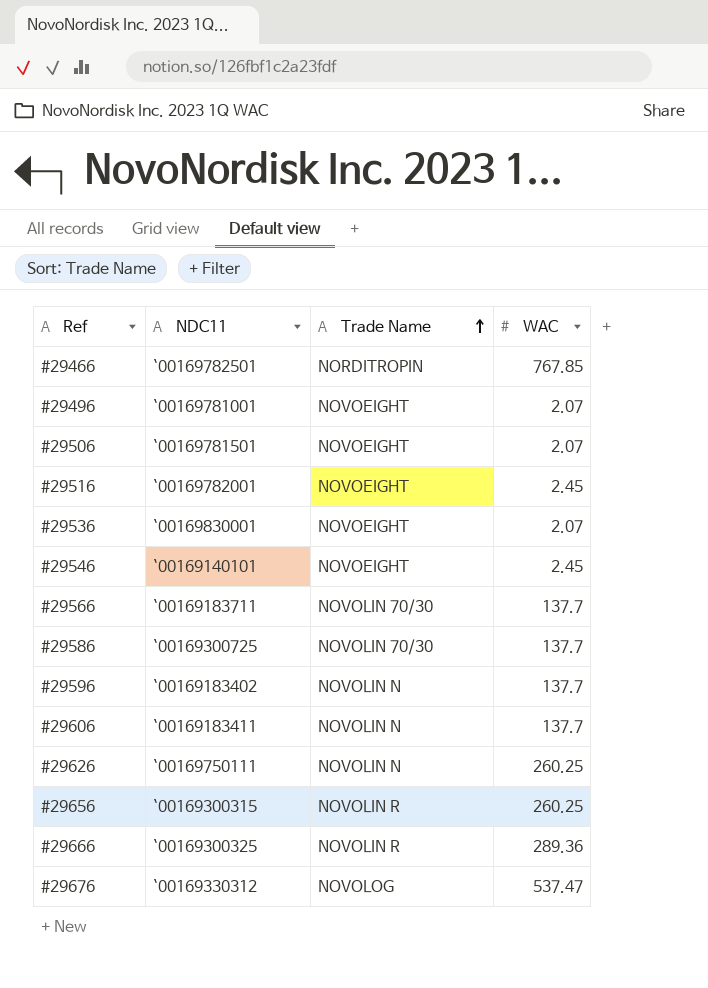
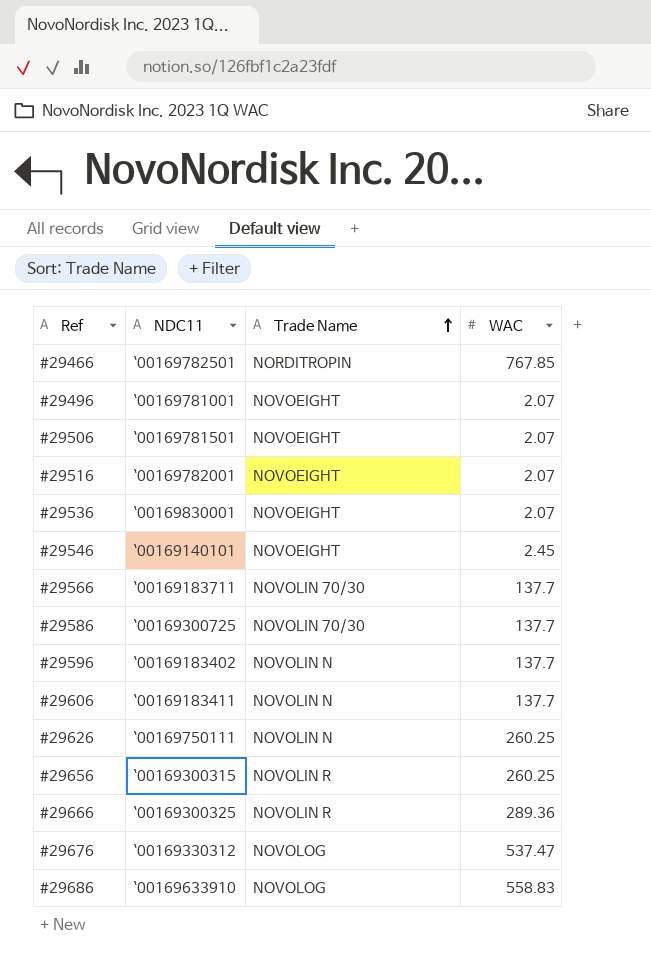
#29516 | WAC: 2.45 -> 2.07
row #29686: none -> `00169633910 | NOVOLOG | 558.83

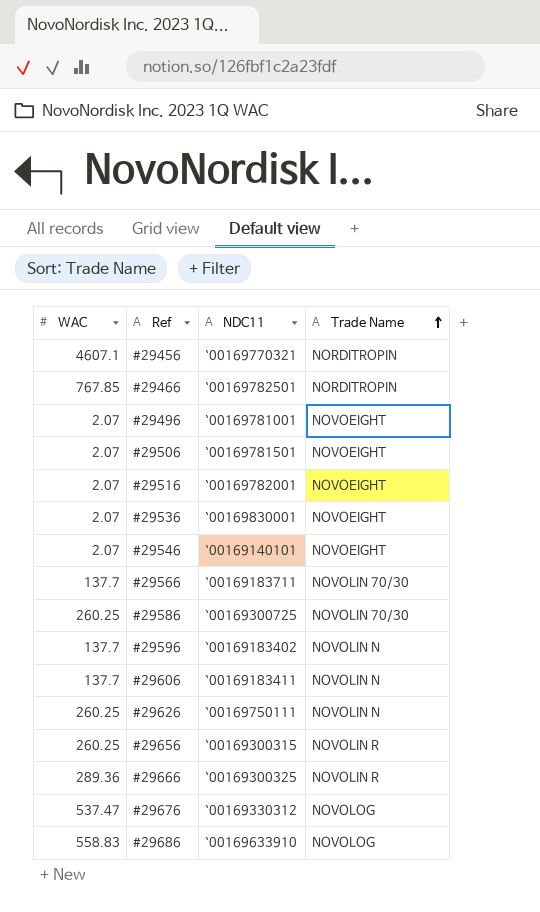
column WAC | position: 4 -> 1
row #29456: none -> 4607.1 | `00169770321 | NORDITROPIN
#29546 | WAC: 2.45 -> 2.07
#29586 | WAC: 137.7 -> 260.25

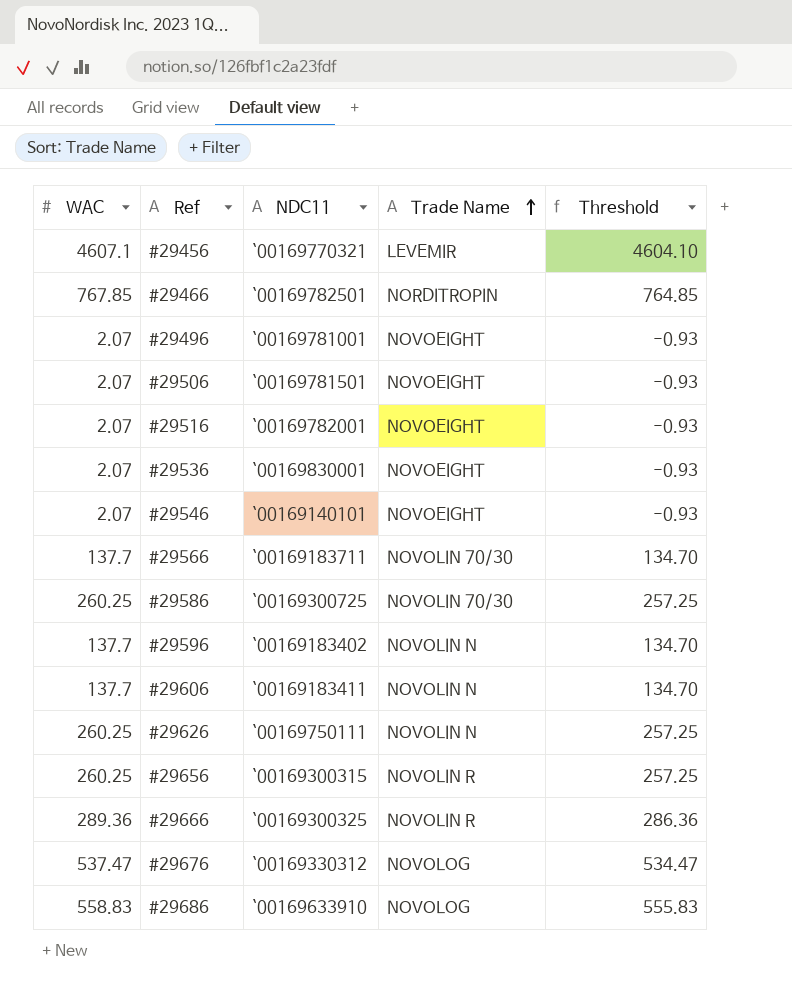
column Threshold | formula: none -> [WAC] - 3
#29456 | Trade Name: NORDITROPIN -> LEVEMIR

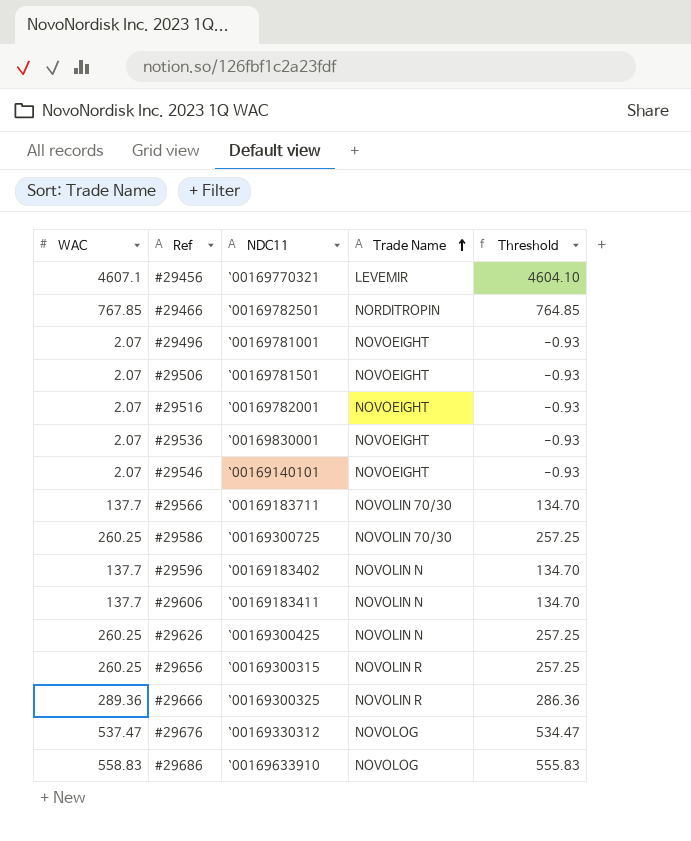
#29626 | NDC11: `00169750111 -> `00169300425

